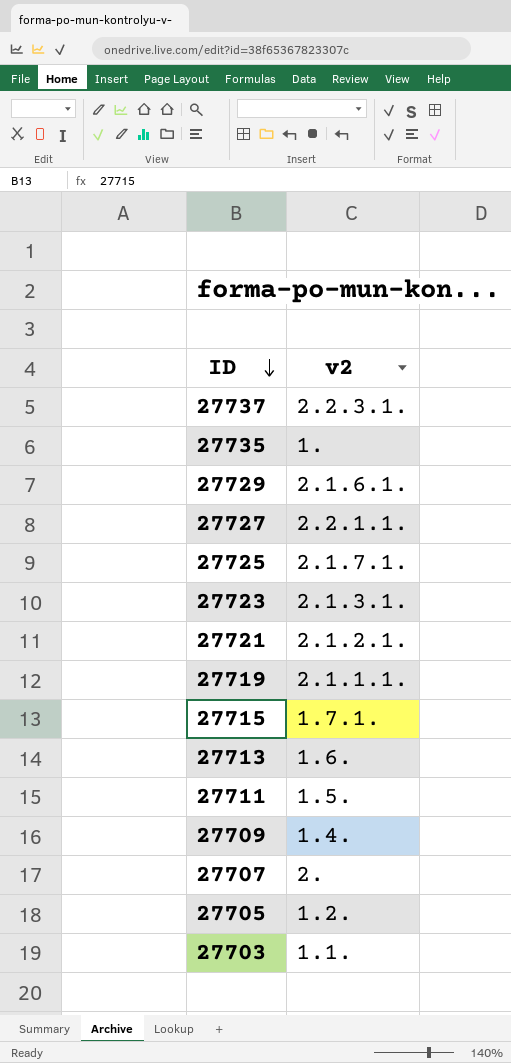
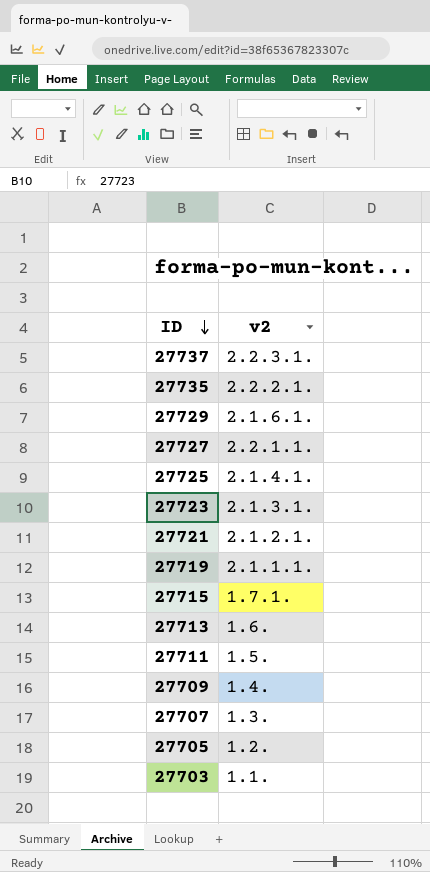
27735 | v2: 1. -> 2.2.2.1.
27725 | v2: 2.1.7.1. -> 2.1.4.1.
27707 | v2: 2. -> 1.3.

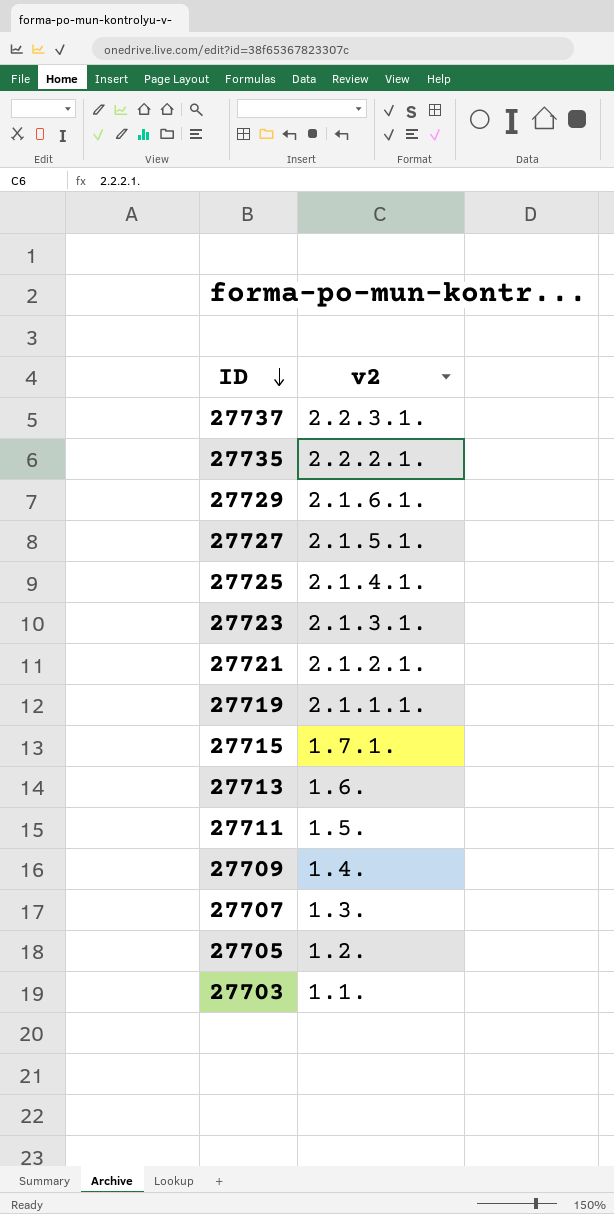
27727 | v2: 2.2.1.1. -> 2.1.5.1.

